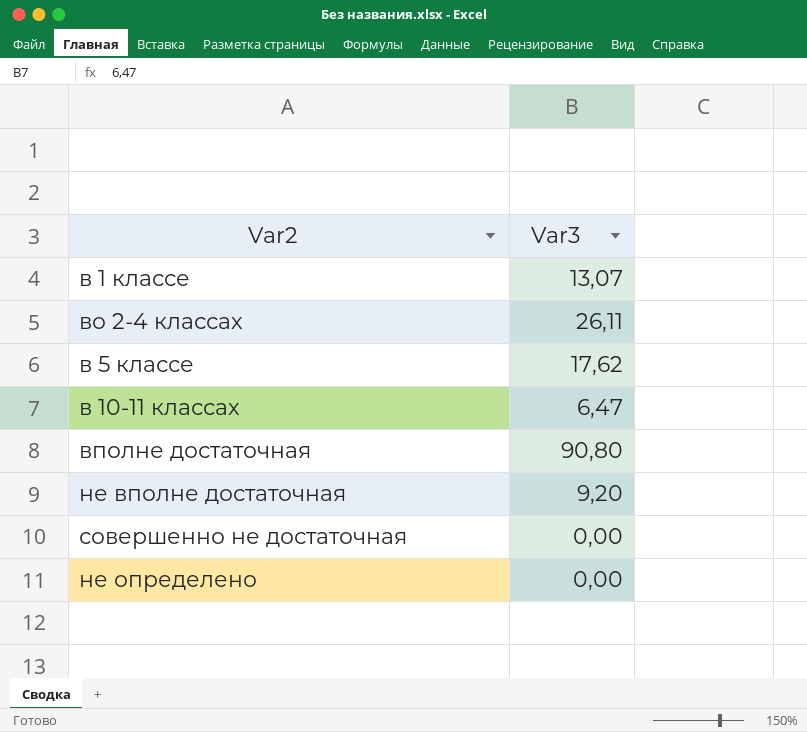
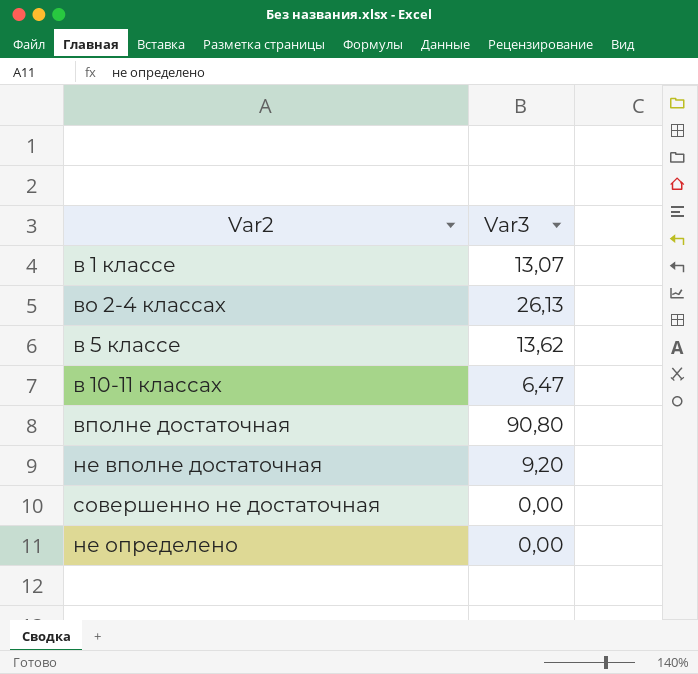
во 2-4 классах | Var3: 26,11 -> 26,13
в 5 классе | Var3: 17,62 -> 13,62

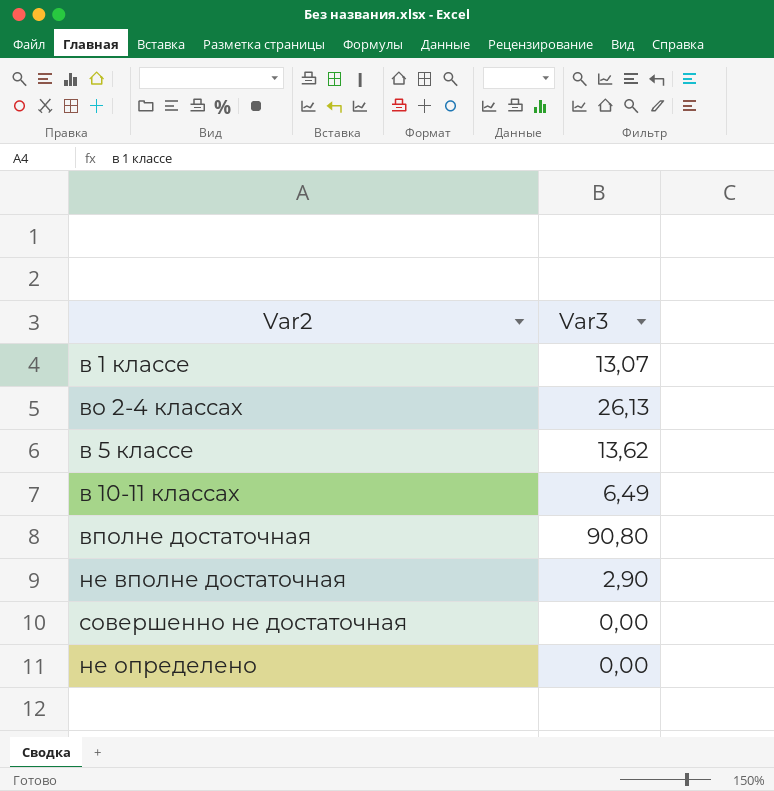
в 10-11 классах | Var3: 6,47 -> 6,49
не вполне достаточная | Var3: 9,20 -> 2,90

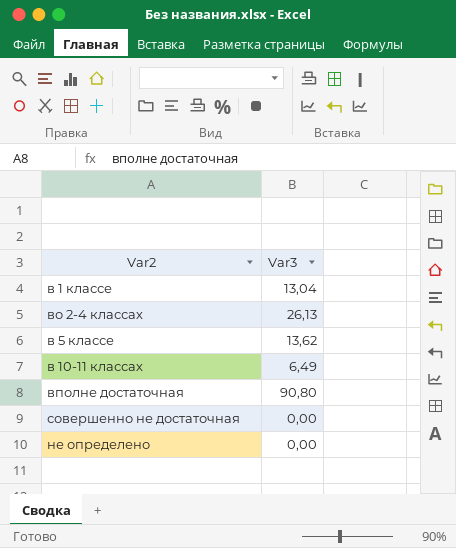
row не вполне достаточная: 2,90 -> none
в 1 классе | Var3: 13,07 -> 13,04

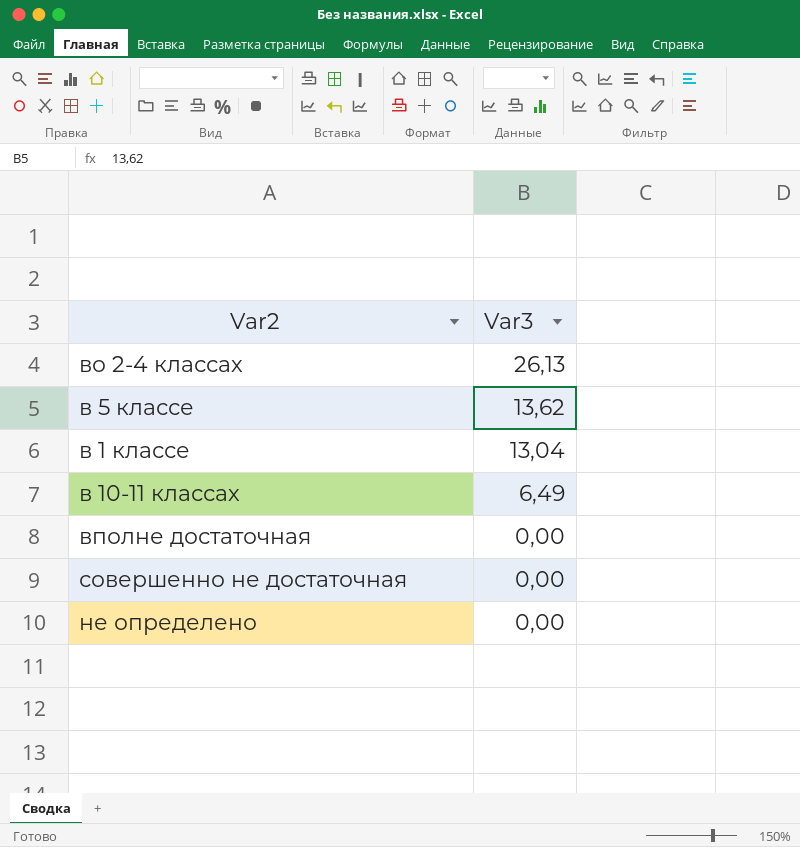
row order: none -> Var3 descending
вполне достаточная | Var3: 90,80 -> 0,00

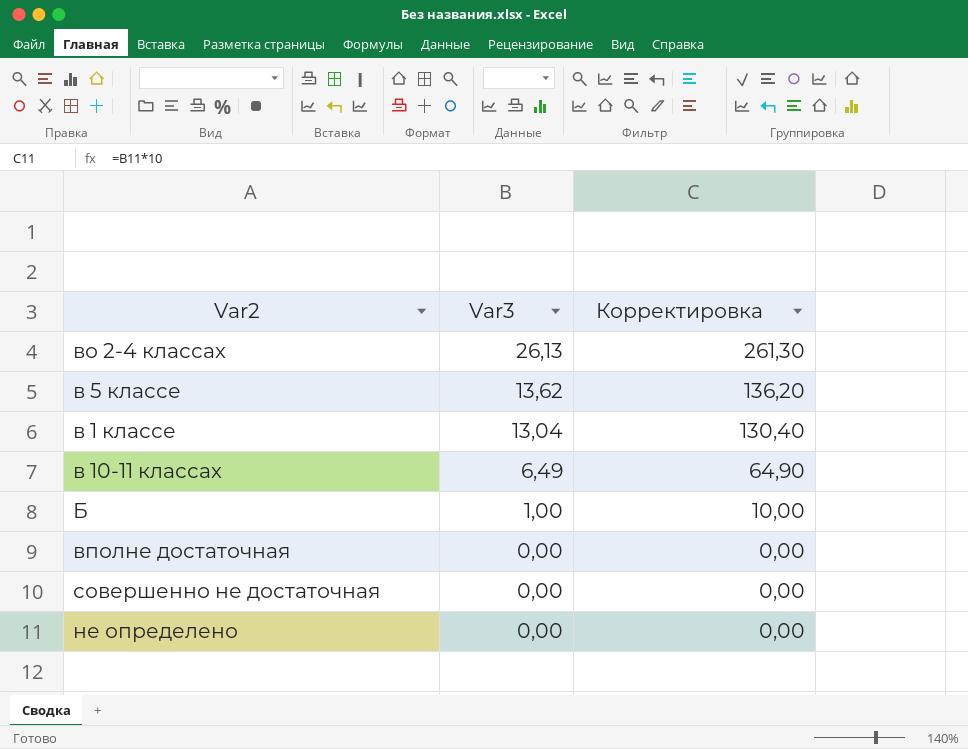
column Корректировка | formula: none -> [Var3] * 10
row Б: none -> 1,00 | 10,00

